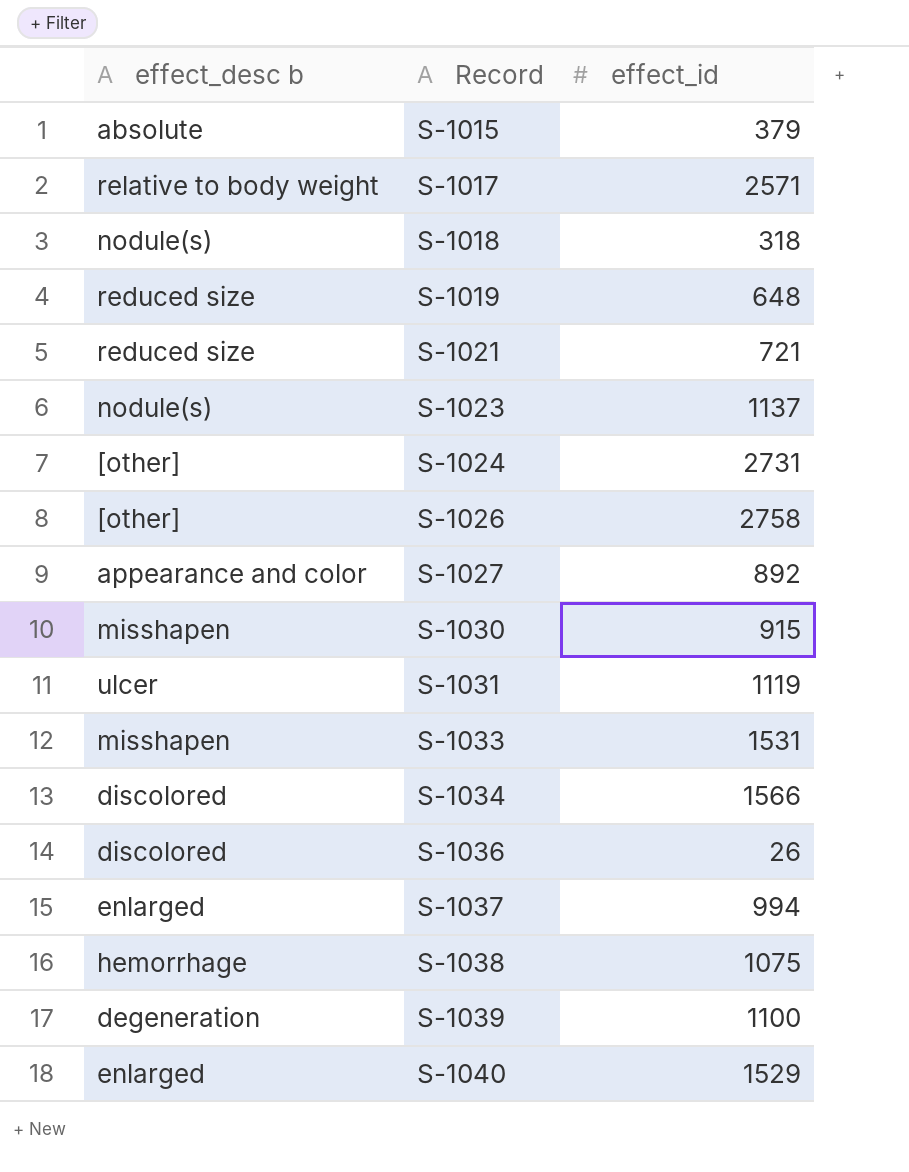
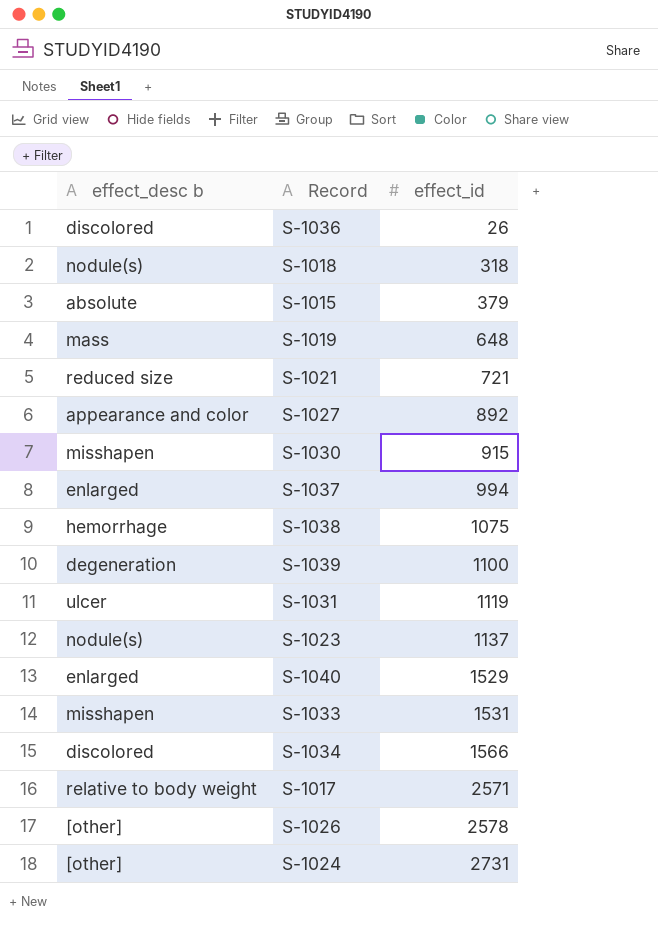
row order: Record ascending -> effect_id ascending
S-1019 | effect_desc b: reduced size -> mass
S-1026 | effect_id: 2758 -> 2578

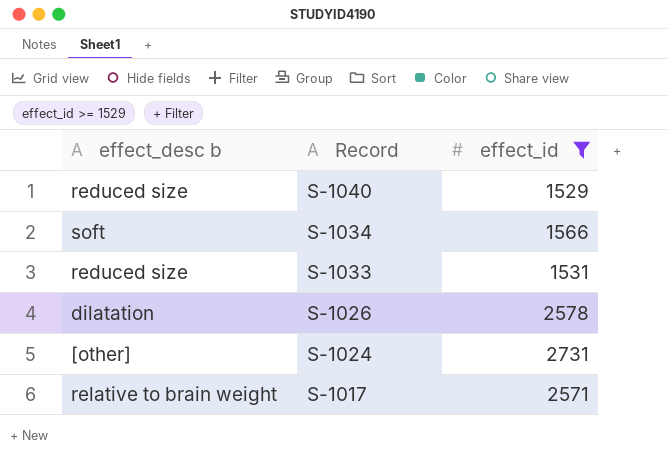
filter: none -> effect_id >= 1529
row order: effect_id ascending -> Record descending
S-1040 | effect_desc b: enlarged -> reduced size
S-1034 | effect_desc b: discolored -> soft
S-1033 | effect_desc b: misshapen -> reduced size
S-1026 | effect_desc b: [other] -> dilatation
S-1017 | effect_desc b: relative to body weight -> relative to brain weight

